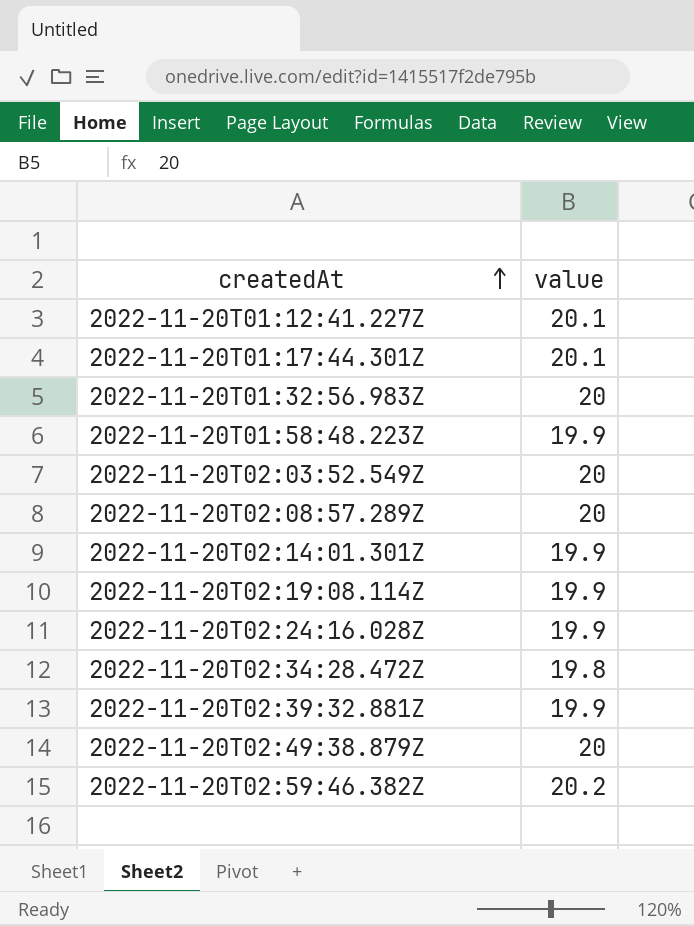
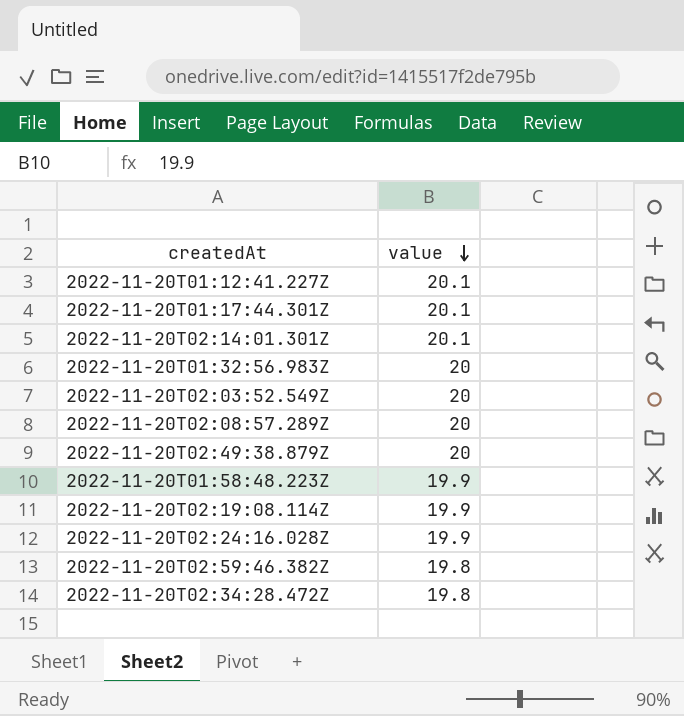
row order: createdAt ascending -> value descending
row 2022-11-20T02:39:32.881Z: 19.9 -> none
2022-11-20T02:14:01.301Z | value: 19.9 -> 20.1
2022-11-20T02:59:46.382Z | value: 20.2 -> 19.8

